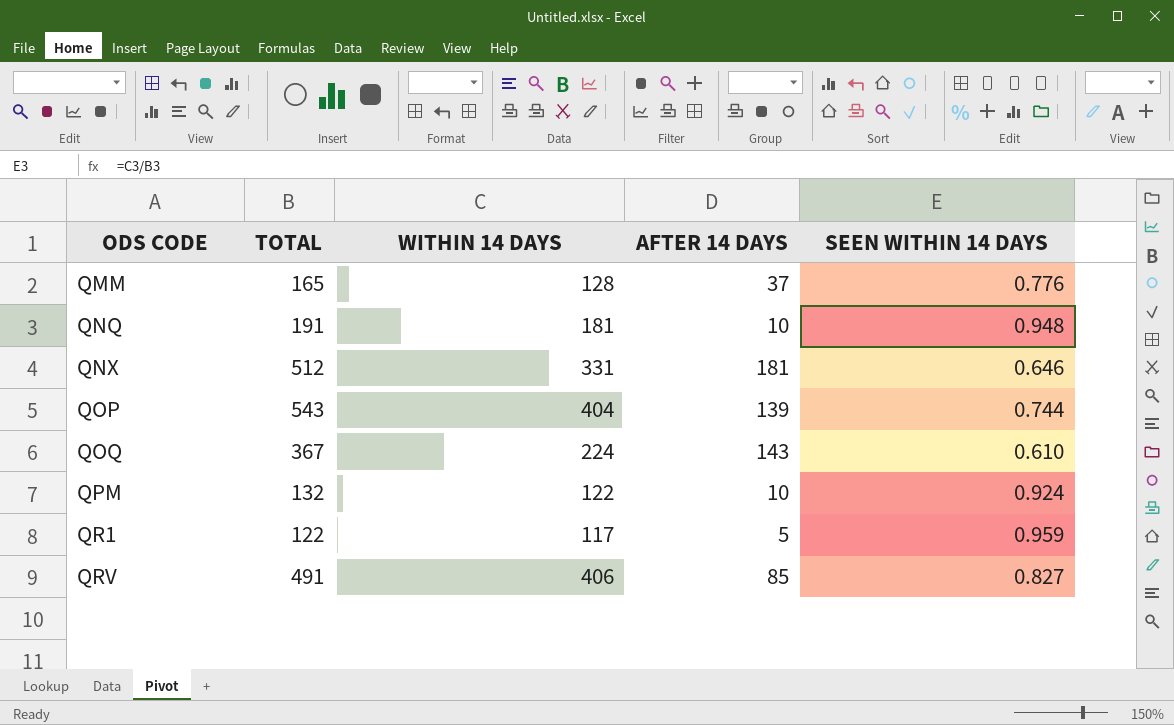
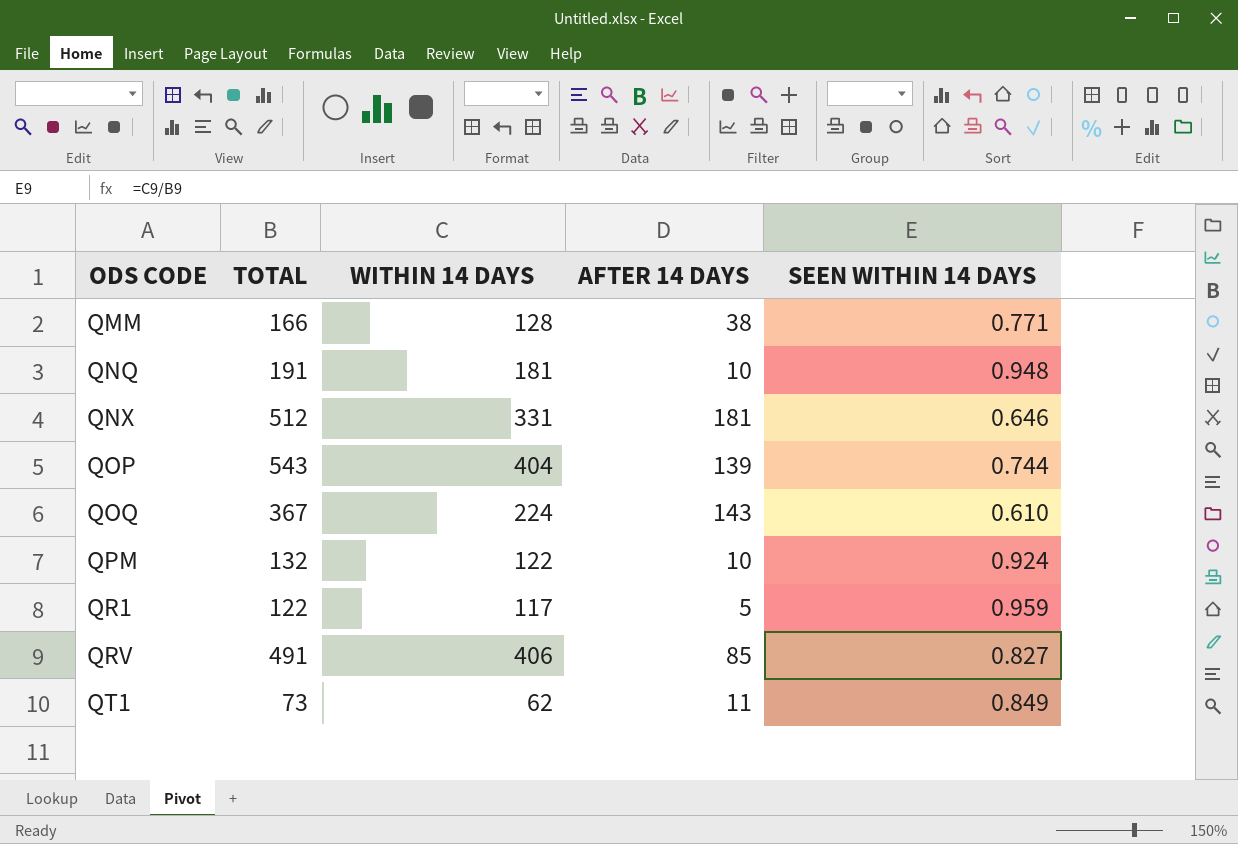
QMM | TOTAL: 165 -> 166
QMM | AFTER 14 DAYS: 37 -> 38
QMM | SEEN WITHIN 14 DAYS: 0.776 -> 0.771
row QT1: none -> 73 | 62 | 11 | 0.849

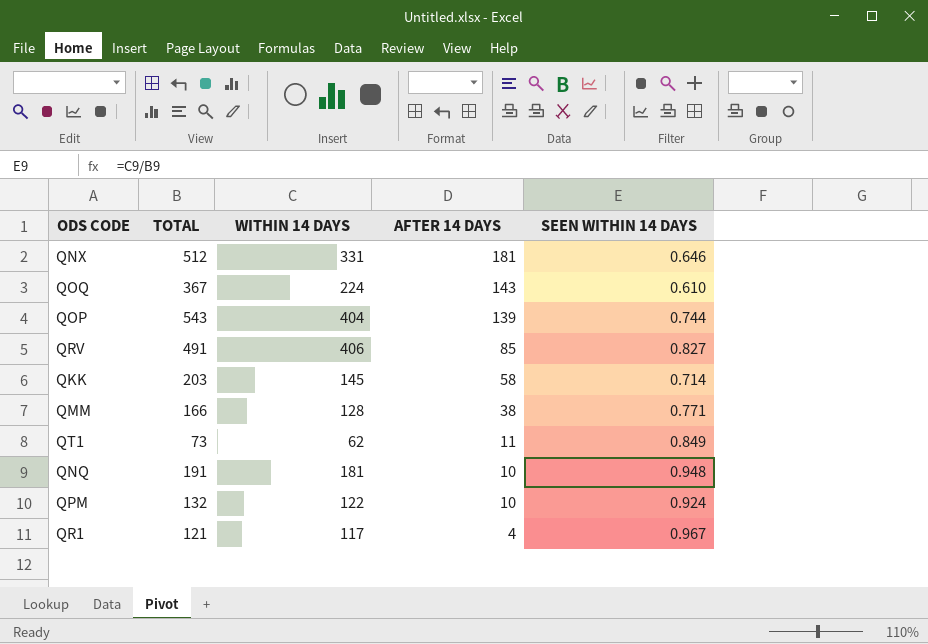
row order: ODS CODE ascending -> AFTER 14 DAYS descending
row QKK: none -> 203 | 145 | 58 | 0.714
QR1 | TOTAL: 122 -> 121
QR1 | AFTER 14 DAYS: 5 -> 4
QR1 | SEEN WITHIN 14 DAYS: 0.959 -> 0.967

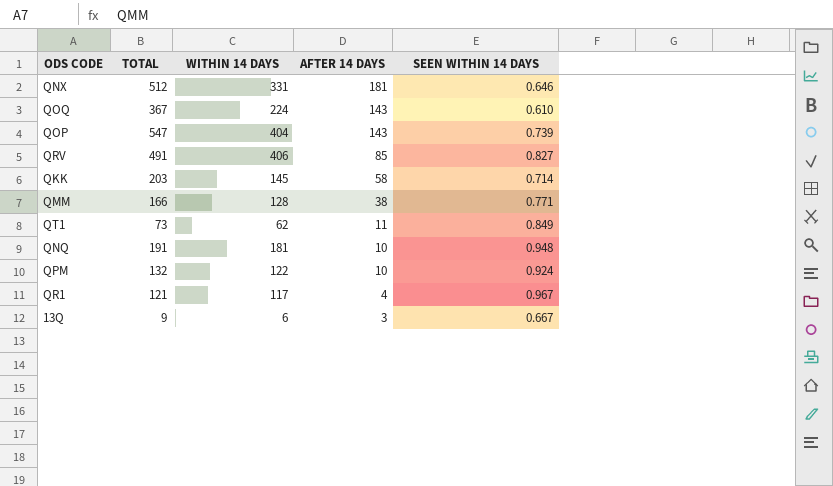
QOP | TOTAL: 543 -> 547
QOP | AFTER 14 DAYS: 139 -> 143
QOP | SEEN WITHIN 14 DAYS: 0.744 -> 0.739
row 13Q: none -> 9 | 6 | 3 | 0.667

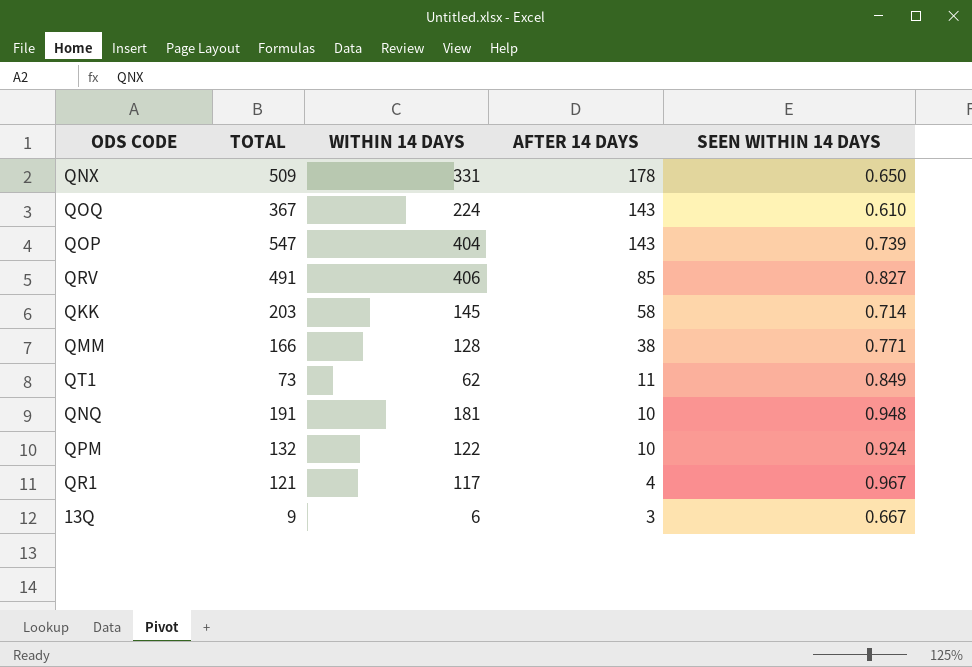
QNX | TOTAL: 512 -> 509
QNX | AFTER 14 DAYS: 181 -> 178
QNX | SEEN WITHIN 14 DAYS: 0.646 -> 0.650

